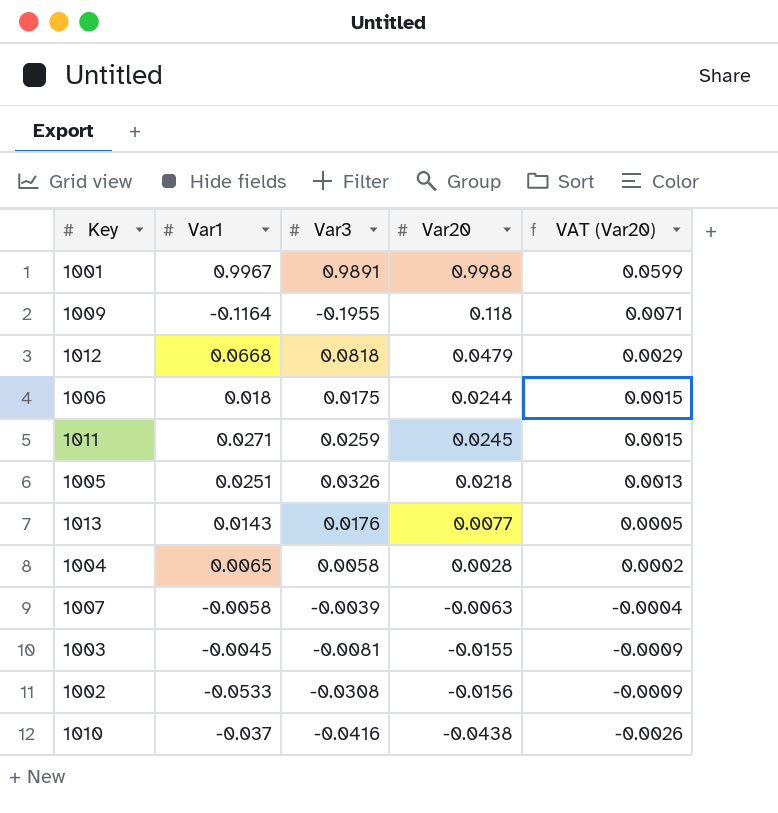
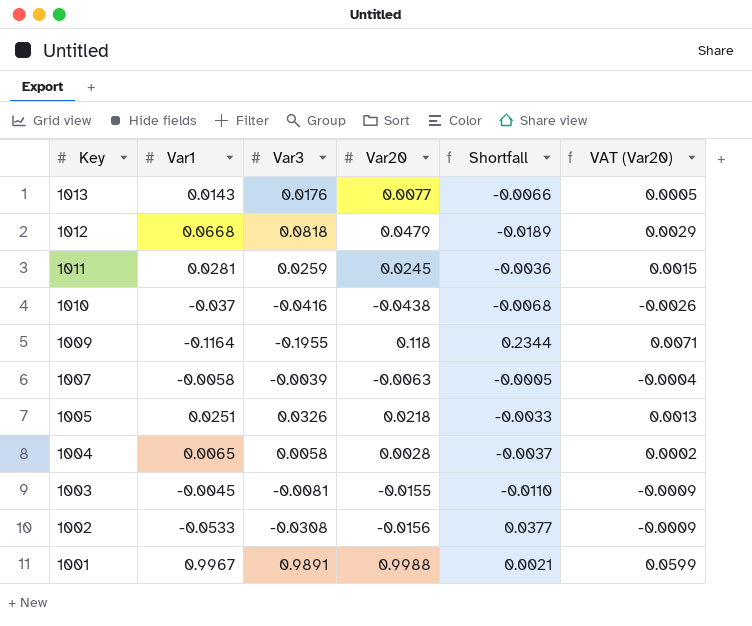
row order: VAT (Var20) descending -> Key descending
column Shortfall | formula: none -> [Var20] - [Var1]
row 1006: 0.018 | 0.0175 | 0.0244 | 0.0015 -> none
1011 | Var1: 0.0271 -> 0.0281

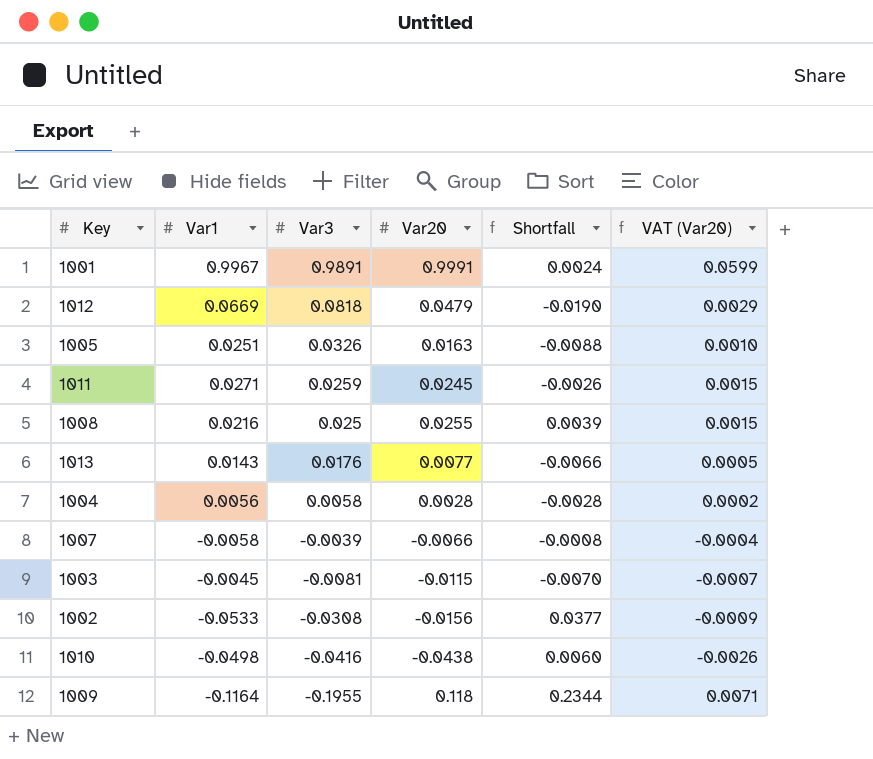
row order: Key descending -> Var3 descending
1001 | Var20: 0.9988 -> 0.9991
1001 | Shortfall: 0.0021 -> 0.0024
1012 | Var1: 0.0668 -> 0.0669
1012 | Shortfall: -0.0189 -> -0.0190
1005 | Var20: 0.0218 -> 0.0163
1005 | Shortfall: -0.0033 -> -0.0088
1005 | VAT (Var20): 0.0013 -> 0.0010
1011 | Var1: 0.0281 -> 0.0271
1011 | Shortfall: -0.0036 -> -0.0026
row 1008: none -> 0.0216 | 0.025 | 0.0255 | 0.0039 | 0.0015
1004 | Var1: 0.0065 -> 0.0056
1004 | Shortfall: -0.0037 -> -0.0028
1007 | Var20: -0.0063 -> -0.0066
1007 | Shortfall: -0.0005 -> -0.0008
1003 | Var20: -0.0155 -> -0.0115
1003 | Shortfall: -0.0110 -> -0.0070
1003 | VAT (Var20): -0.0009 -> -0.0007
1010 | Var1: -0.037 -> -0.0498
1010 | Shortfall: -0.0068 -> 0.0060

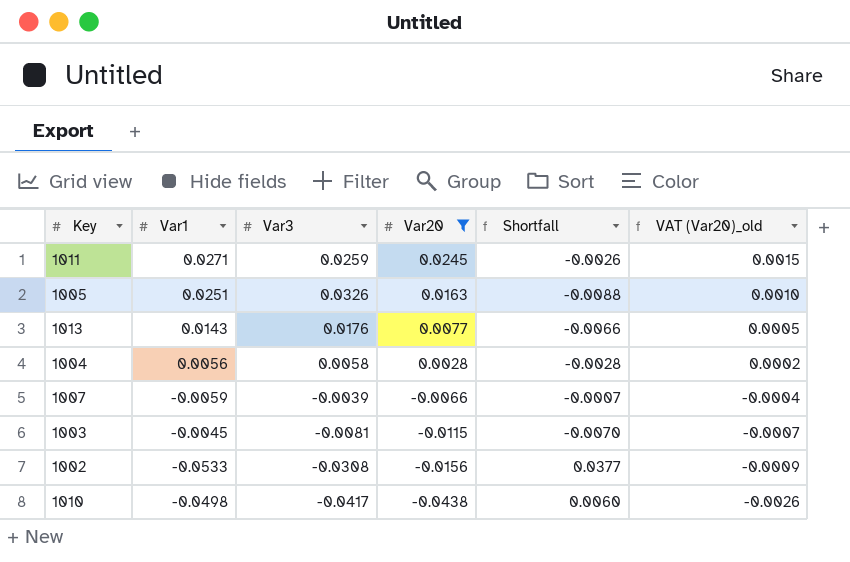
filter: none -> Var20 <= 0.0245
row order: Var3 descending -> Var20 descending
column name: VAT (Var20) -> VAT (Var20)_old
1007 | Var1: -0.0058 -> -0.0059
1007 | Shortfall: -0.0008 -> -0.0007
1010 | Var3: -0.0416 -> -0.0417

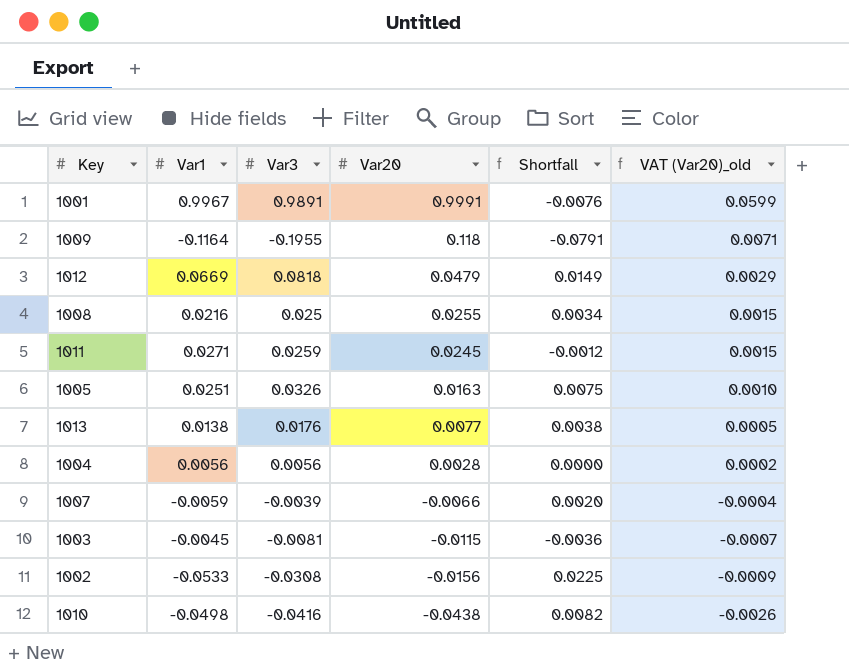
filter: Var20 <= 0.0245 -> none
column Shortfall | formula: [Var20] - [Var1] -> [Var3] - [Var1]
1013 | Var1: 0.0143 -> 0.0138
1004 | Var3: 0.0058 -> 0.0056
1010 | Var3: -0.0417 -> -0.0416

